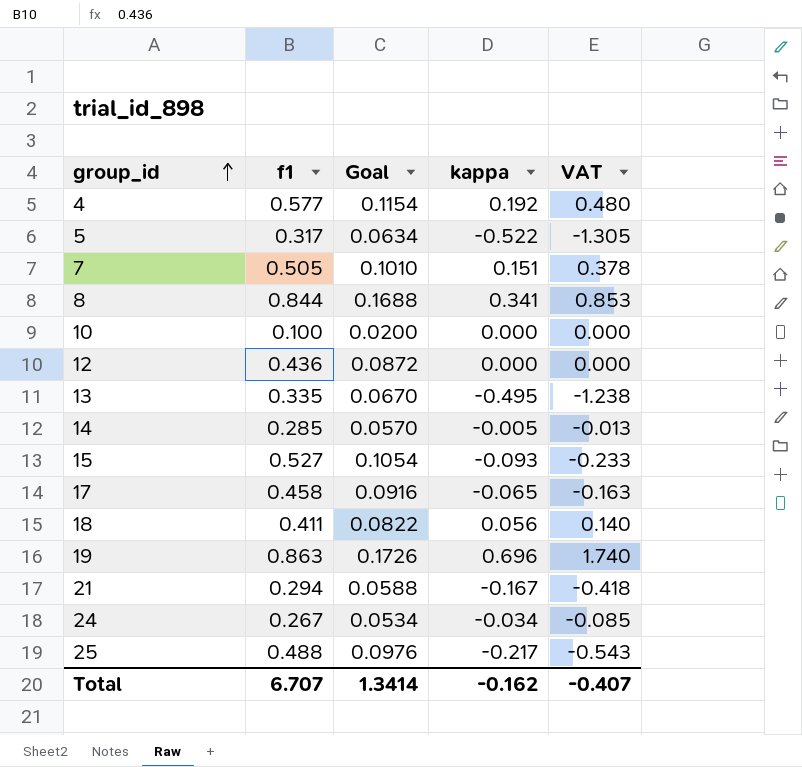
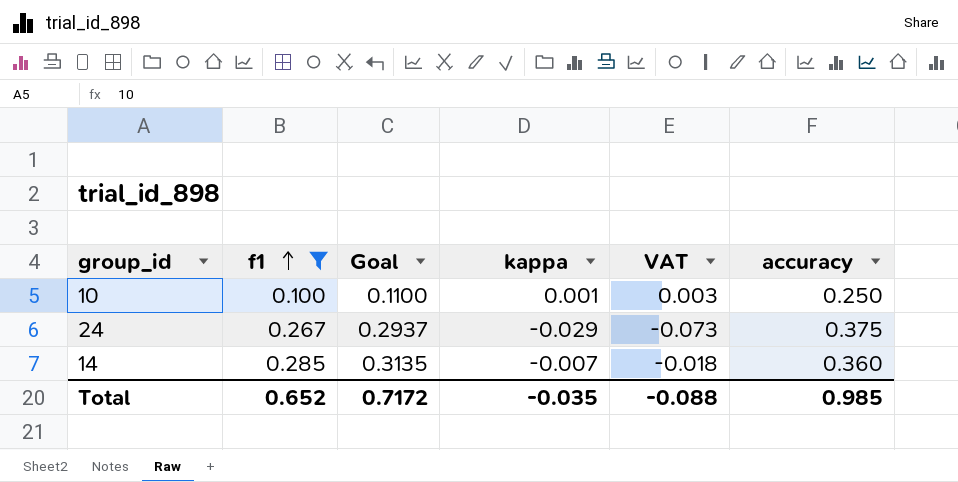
filter: none -> f1 <= 0.285
row order: group_id ascending -> f1 ascending
column Goal | formula: [f1] * 0.2 -> [f1] * 1.1
column accuracy | position: none -> 6
10 | kappa: 0.000 -> 0.001
10 | VAT: 0.000 -> 0.003
24 | kappa: -0.034 -> -0.029
24 | VAT: -0.085 -> -0.073
14 | kappa: -0.005 -> -0.007
14 | VAT: -0.013 -> -0.018
Total | f1: 6.707 -> 0.652
Total | Goal: 1.3414 -> 0.7172
Total | kappa: -0.162 -> -0.035
Total | VAT: -0.407 -> -0.088

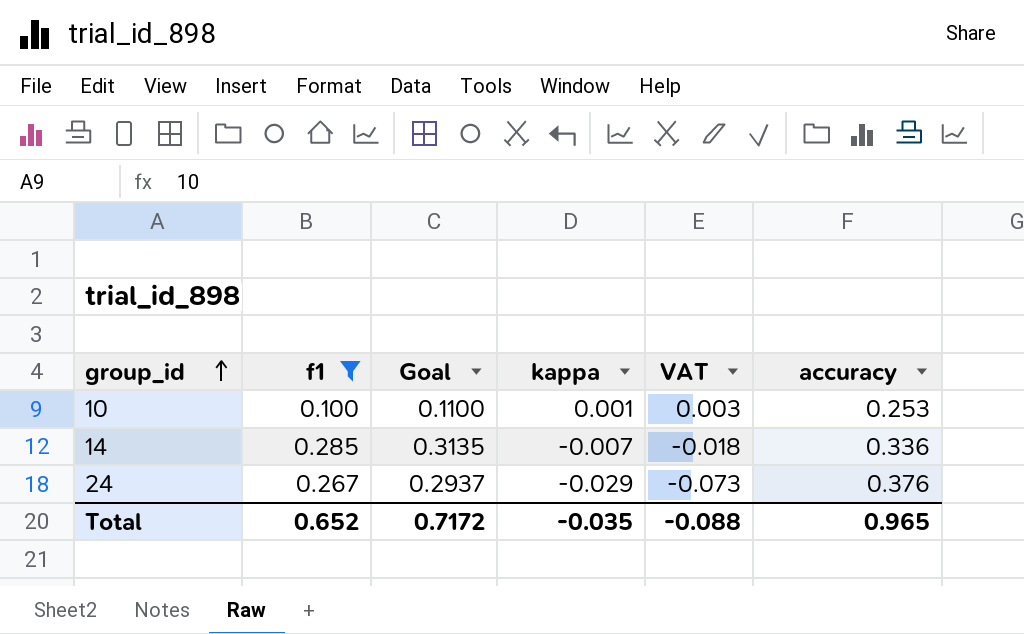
row order: f1 ascending -> group_id ascending
10 | accuracy: 0.250 -> 0.253
14 | accuracy: 0.360 -> 0.336
24 | accuracy: 0.375 -> 0.376
Total | accuracy: 0.985 -> 0.965

